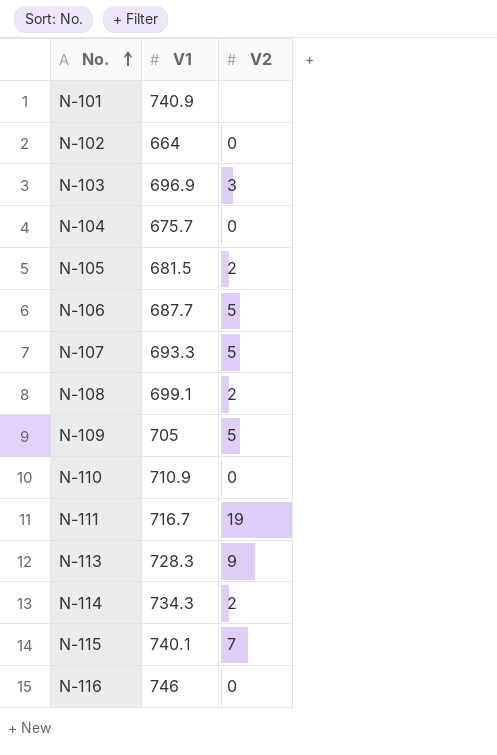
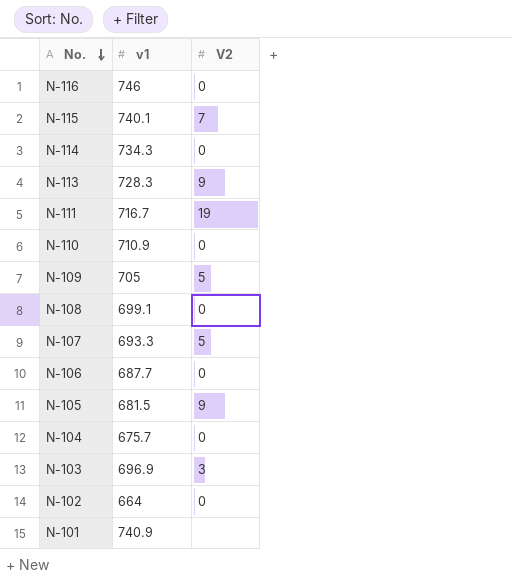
row order: No. ascending -> No. descending
column name: V1 -> v1
N-114 | V2: 2 -> 0
N-108 | V2: 2 -> 0
N-106 | V2: 5 -> 0
N-105 | V2: 2 -> 9

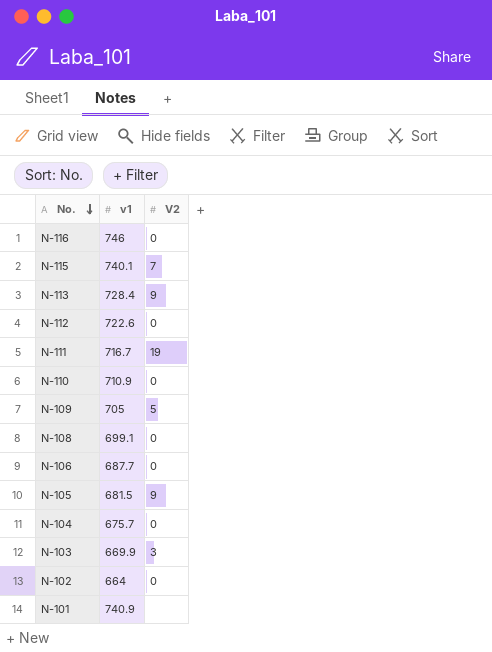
row N-114: 734.3 | 0 -> none
row N-107: 693.3 | 5 -> none
N-113 | v1: 728.3 -> 728.4
row N-112: none -> 722.6 | 0
N-103 | v1: 696.9 -> 669.9

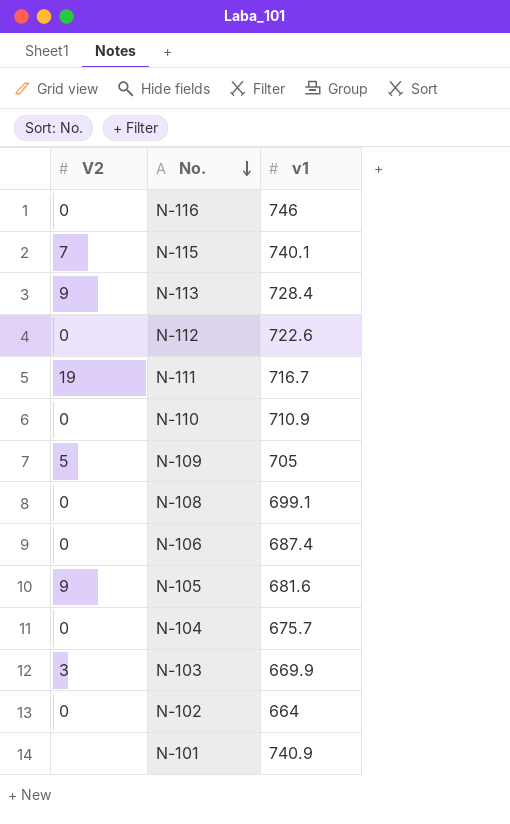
column V2 | position: 3 -> 1
N-106 | v1: 687.7 -> 687.4
N-105 | v1: 681.5 -> 681.6

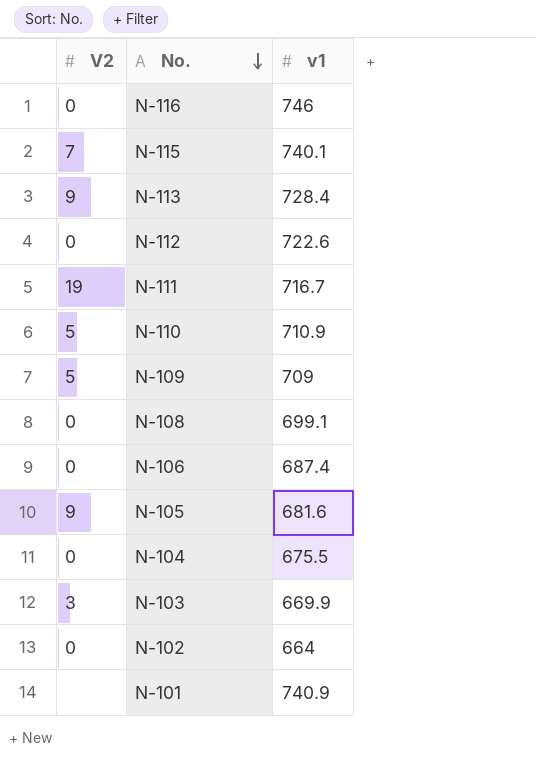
N-110 | V2: 0 -> 5
N-109 | v1: 705 -> 709
N-104 | v1: 675.7 -> 675.5

